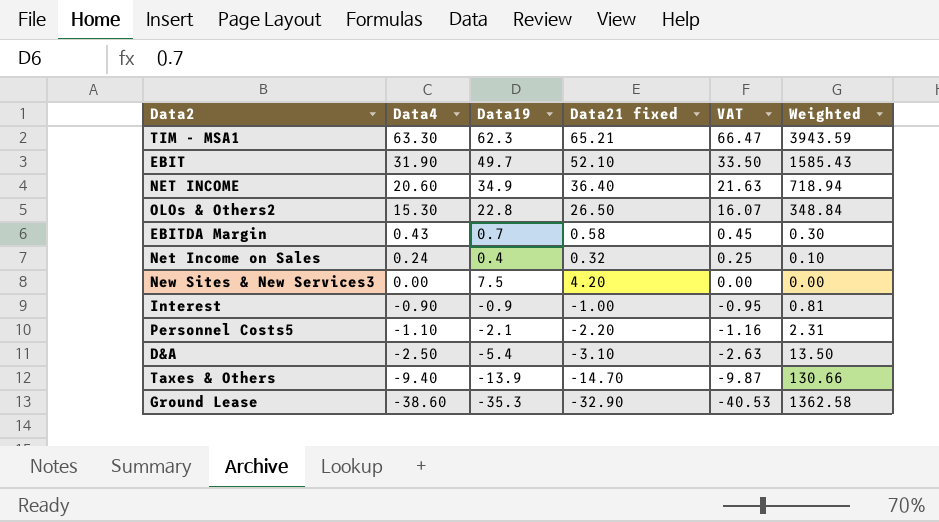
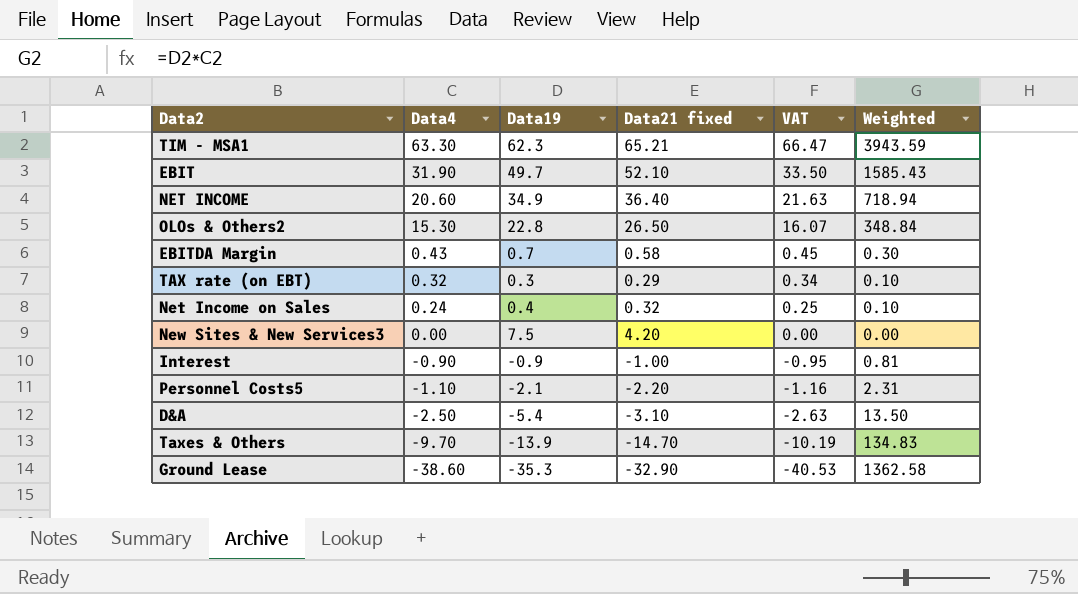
row TAX rate (on EBT): none -> 0.32 | 0.3 | 0.29 | 0.34 | 0.10
Taxes & Others | Data4: -9.40 -> -9.70
Taxes & Others | VAT: -9.87 -> -10.19
Taxes & Others | Weighted: 130.66 -> 134.83

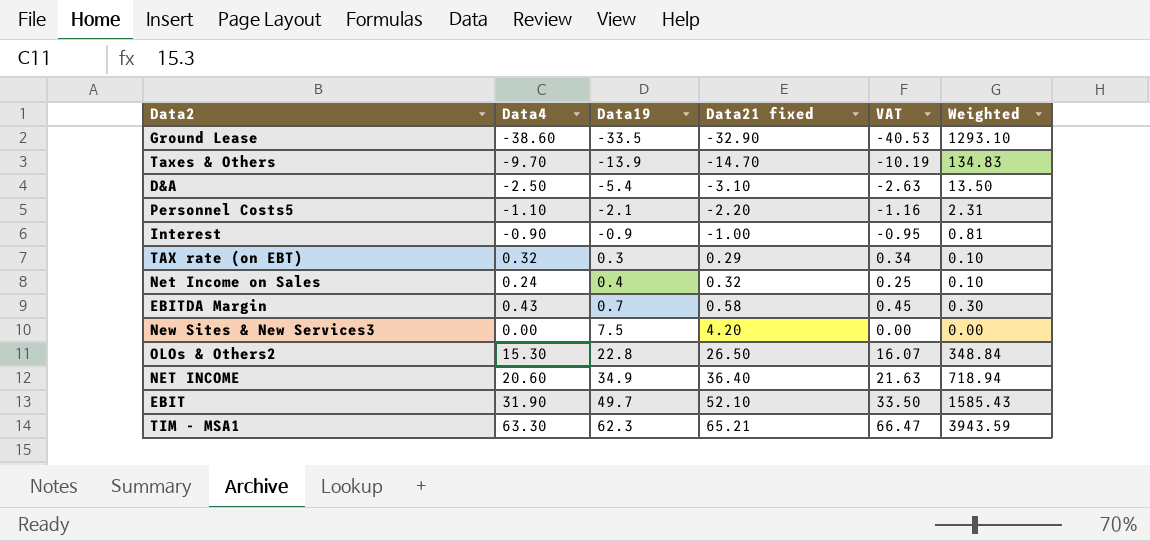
row order: Data4 descending -> Data19 ascending
Ground Lease | Data19: -35.3 -> -33.5
Ground Lease | Weighted: 1362.58 -> 1293.10

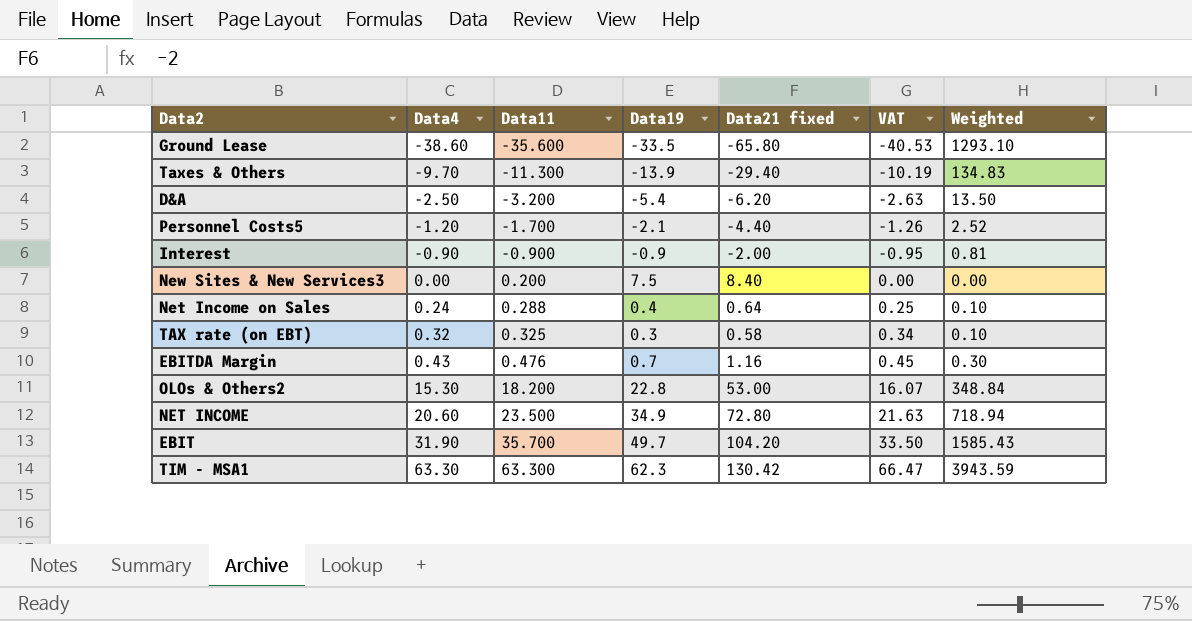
row order: Data19 ascending -> Data4 ascending
column Data11 | position: none -> 3
Ground Lease | Data21 fixed: -32.90 -> -65.80
Taxes & Others | Data21 fixed: -14.70 -> -29.40
D&A | Data21 fixed: -3.10 -> -6.20
Personnel Costs5 | Data4: -1.10 -> -1.20
Personnel Costs5 | Data21 fixed: -2.20 -> -4.40
Personnel Costs5 | VAT: -1.16 -> -1.26
Personnel Costs5 | Weighted: 2.31 -> 2.52
Interest | Data21 fixed: -1.00 -> -2.00
New Sites & New Services3 | Data21 fixed: 4.20 -> 8.40
Net Income on Sales | Data21 fixed: 0.32 -> 0.64
TAX rate (on EBT) | Data21 fixed: 0.29 -> 0.58
EBITDA Margin | Data21 fixed: 0.58 -> 1.16
OLOs & Others2 | Data21 fixed: 26.50 -> 53.00
NET INCOME | Data21 fixed: 36.40 -> 72.80
EBIT | Data21 fixed: 52.10 -> 104.20
TIM - MSA1 | Data21 fixed: 65.21 -> 130.42

